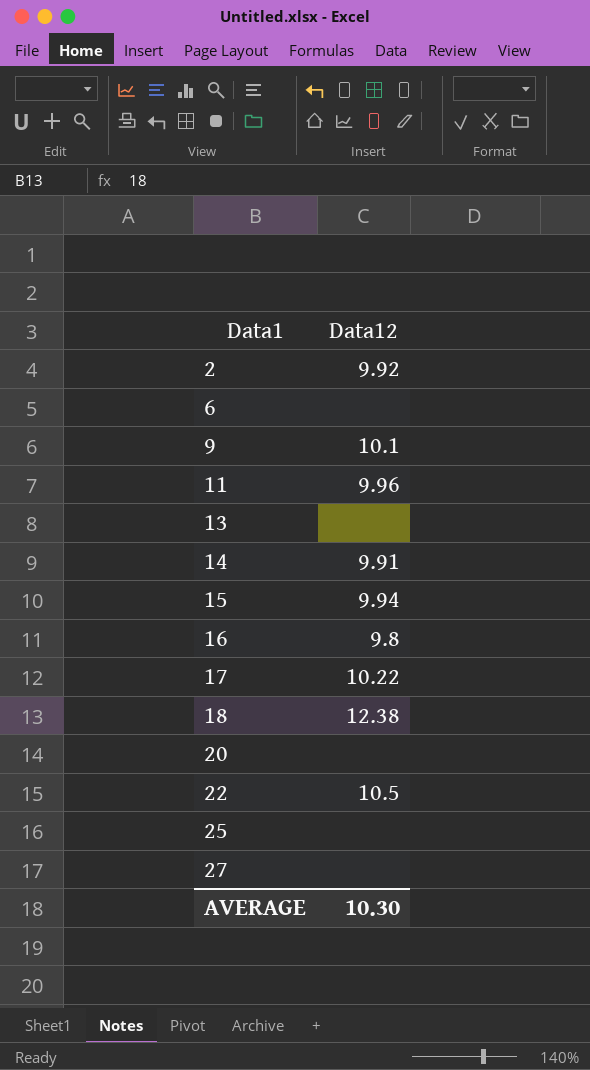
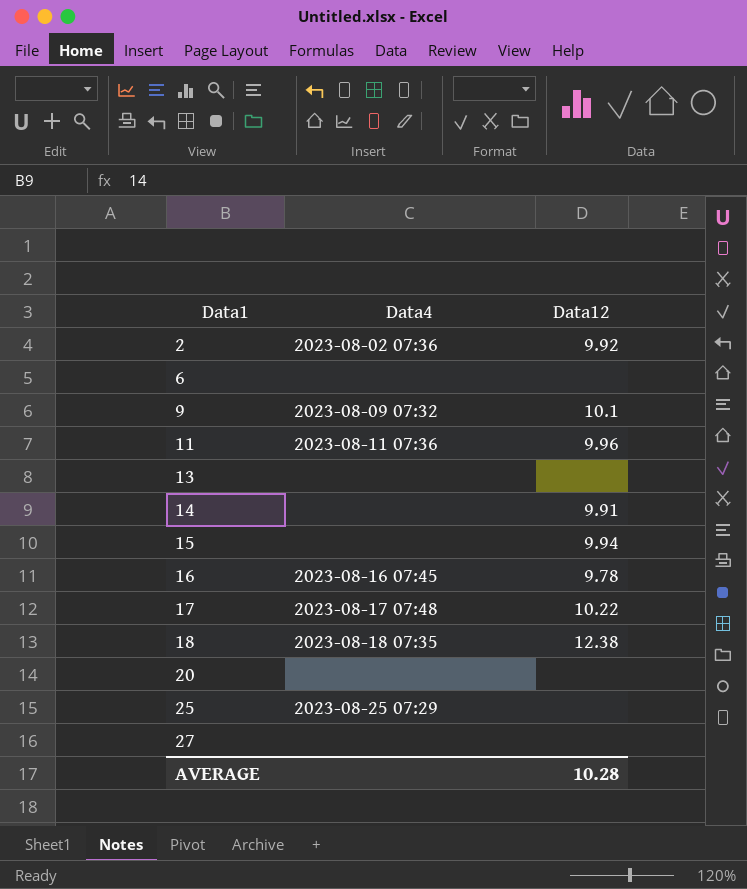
column Data4 | position: none -> 2
row 22: 10.5 -> none
16 | Data12: 9.8 -> 9.78
AVERAGE | Data12: 10.30 -> 10.28

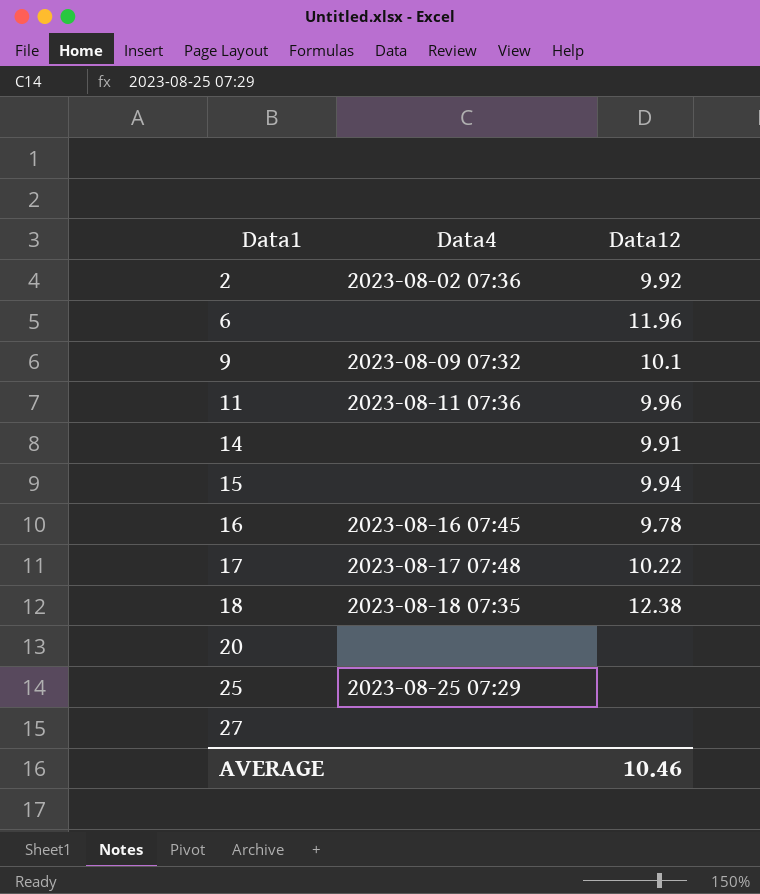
row 13: none | none -> none
6 | Data12: none -> 11.96
AVERAGE | Data12: 10.28 -> 10.46

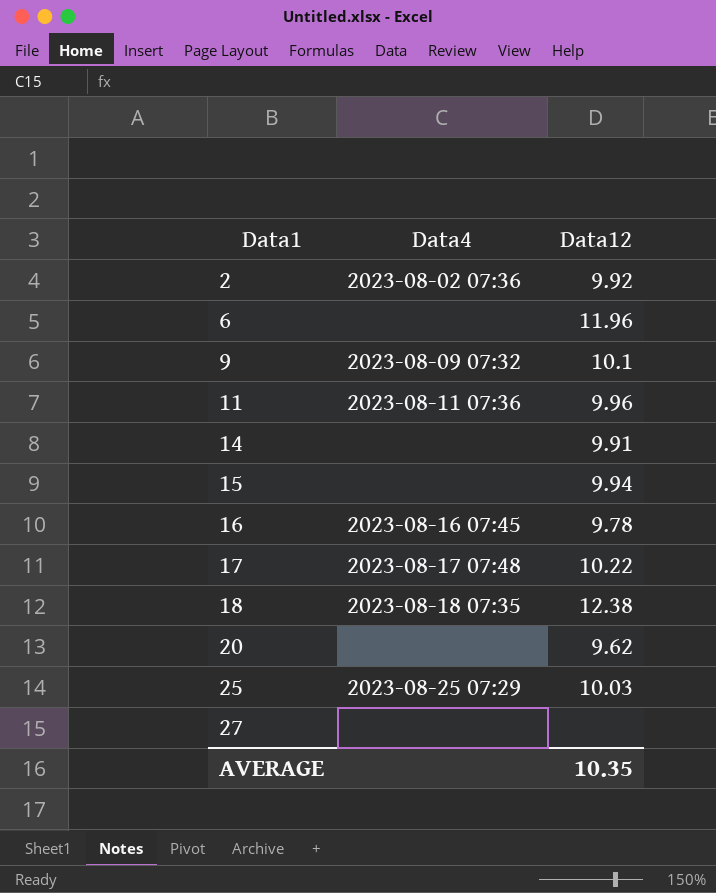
20 | Data12: none -> 9.62
25 | Data12: none -> 10.03
AVERAGE | Data12: 10.46 -> 10.35

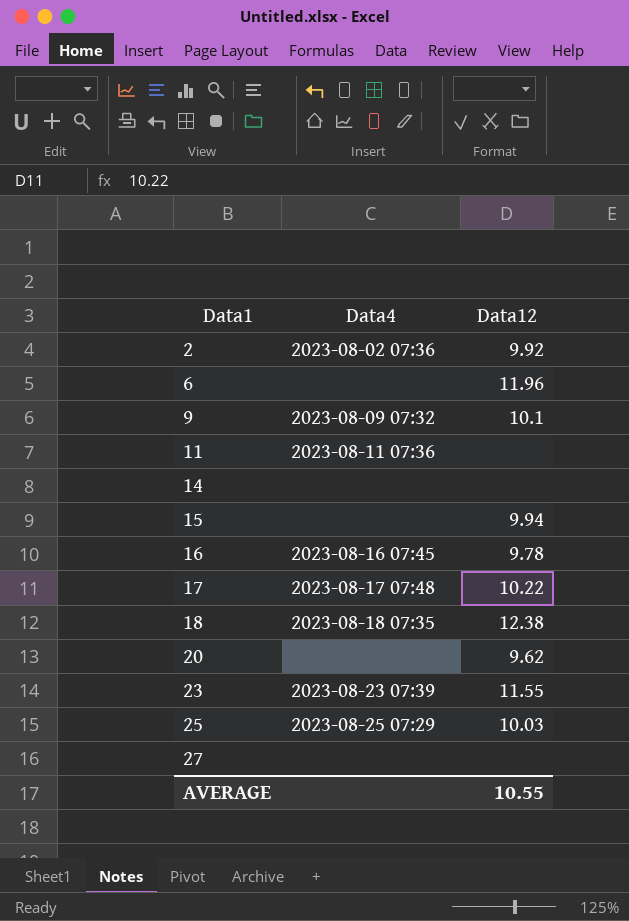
11 | Data12: 9.96 -> none
14 | Data12: 9.91 -> none
row 23: none -> 2023-08-23 07:39 | 11.55
AVERAGE | Data12: 10.35 -> 10.55

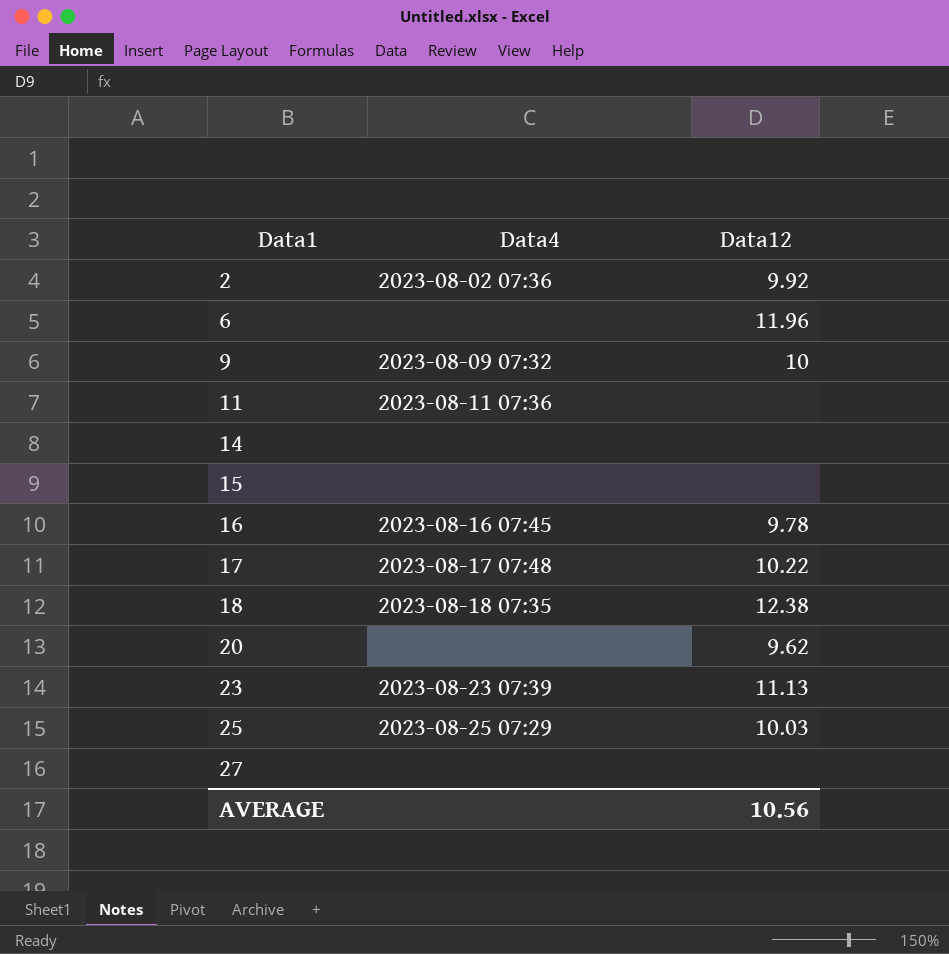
9 | Data12: 10.1 -> 10
15 | Data12: 9.94 -> none
23 | Data12: 11.55 -> 11.13
AVERAGE | Data12: 10.55 -> 10.56

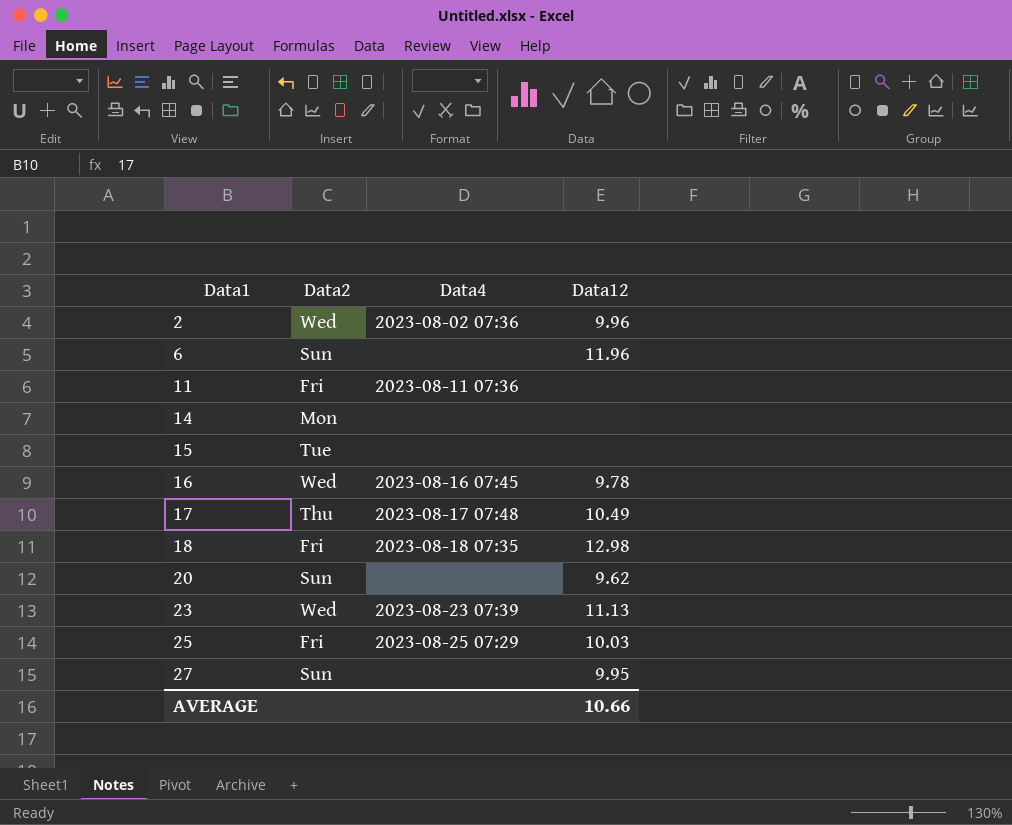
column Data2 | position: none -> 2
row 9: 2023-08-09 07:32 | 10 -> none
2 | Data12: 9.92 -> 9.96
17 | Data12: 10.22 -> 10.49
18 | Data12: 12.38 -> 12.98
27 | Data12: none -> 9.95
AVERAGE | Data12: 10.56 -> 10.66

